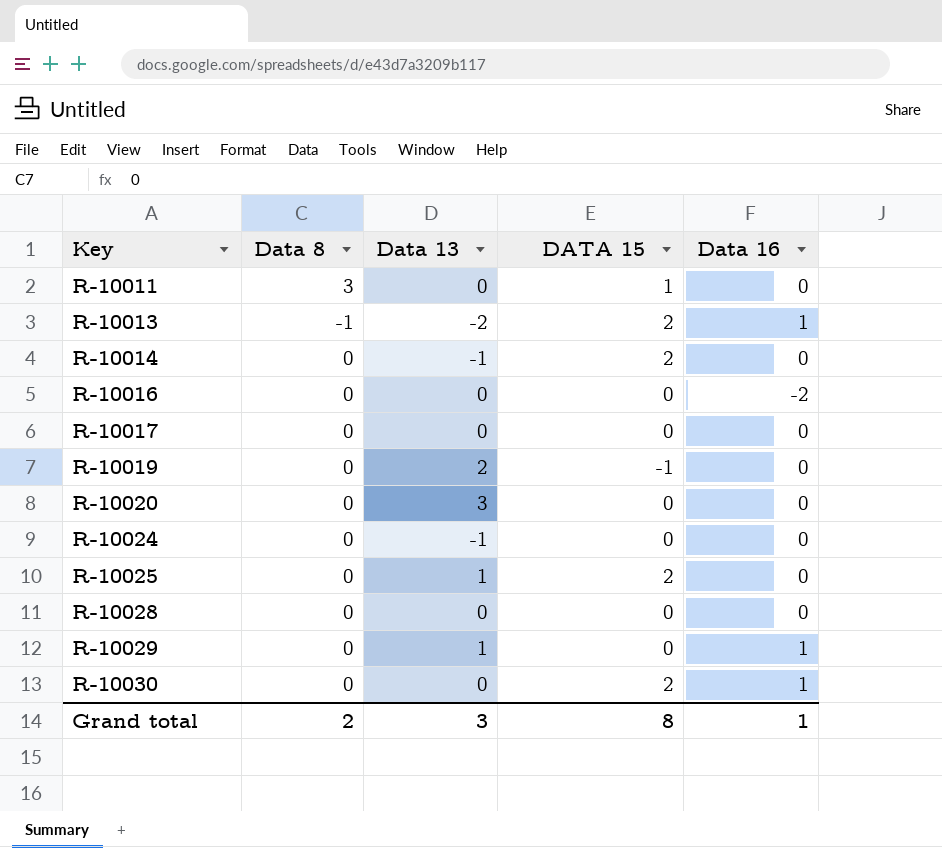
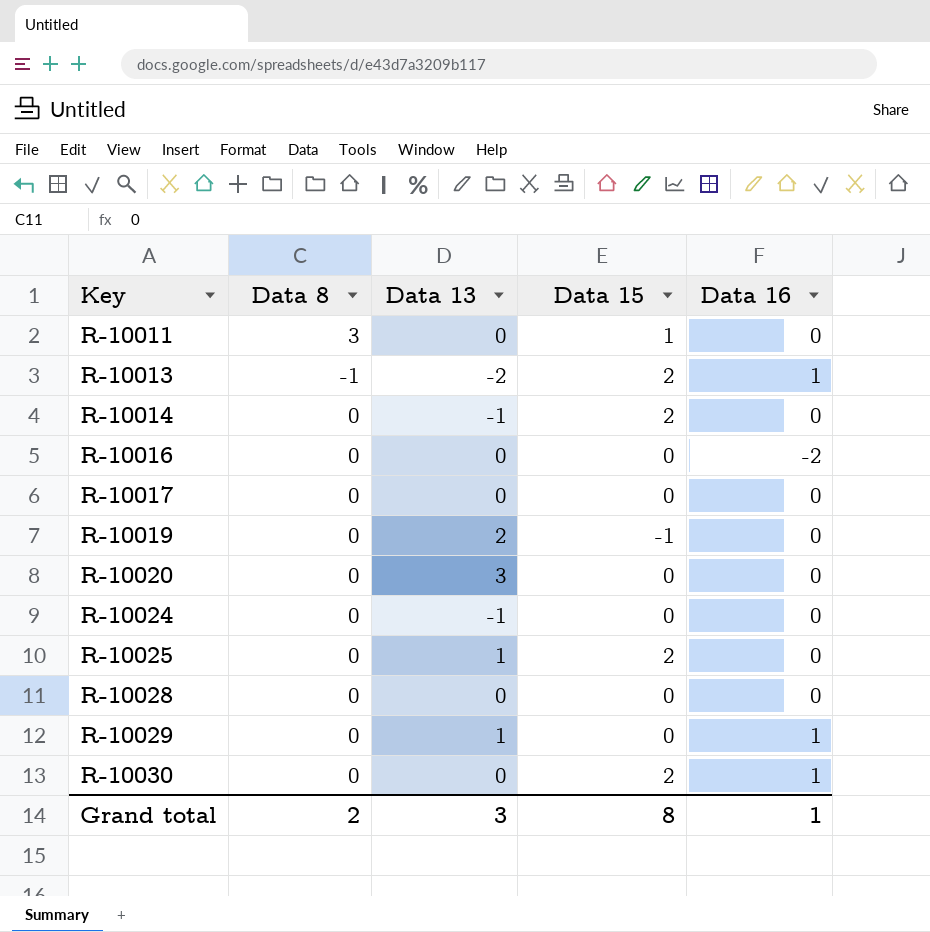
column name: DATA 15 -> Data 15

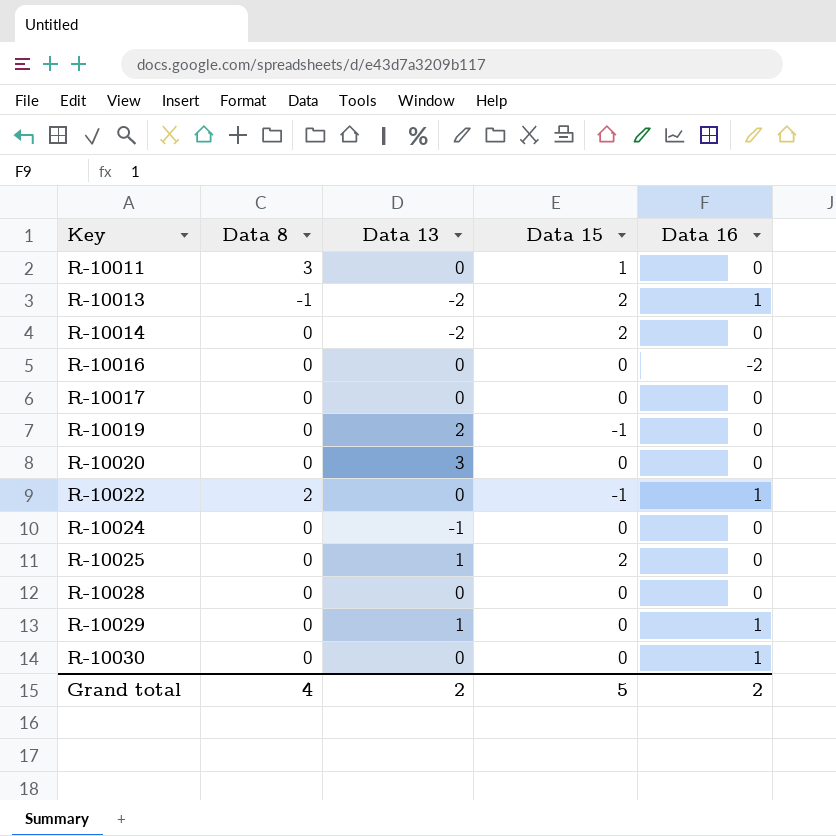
R-10014 | Data 13: -1 -> -2
row R-10022: none -> 2 | 0 | -1 | 1
R-10030 | Data 15: 2 -> 0
Grand total | Data 8: 2 -> 4
Grand total | Data 13: 3 -> 2
Grand total | Data 15: 8 -> 5
Grand total | Data 16: 1 -> 2

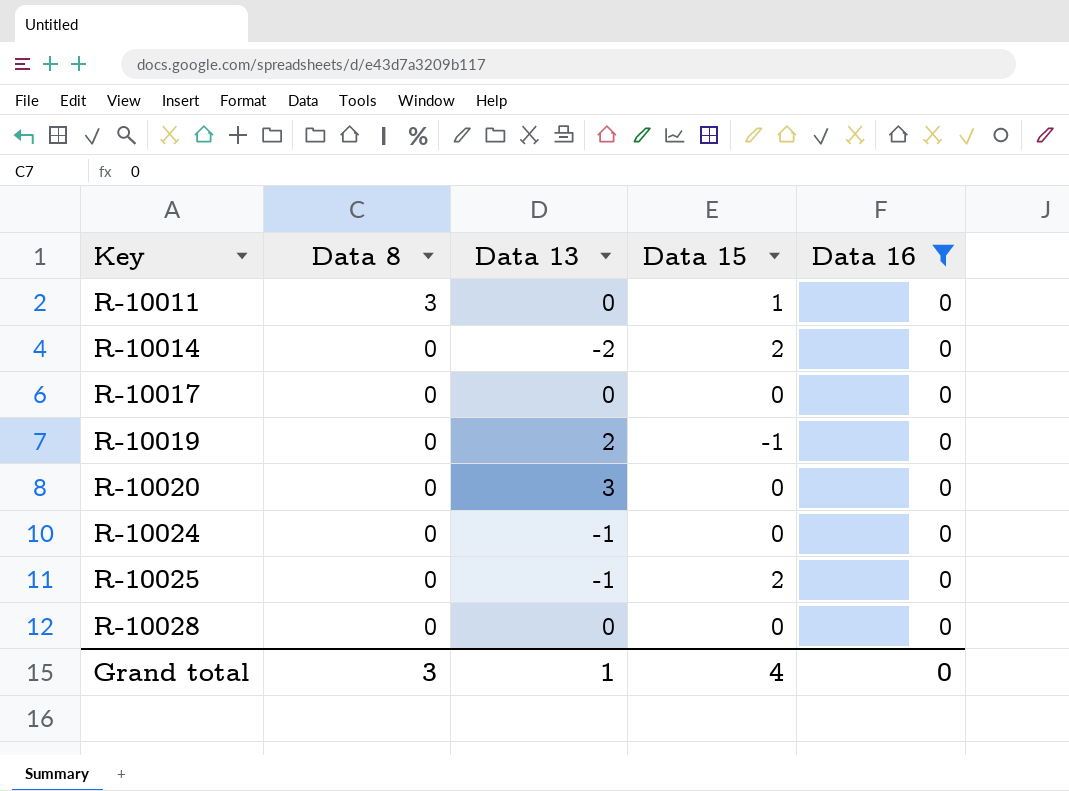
filter: none -> Data 16 = 0
R-10025 | Data 13: 1 -> -1
Grand total | Data 8: 4 -> 3
Grand total | Data 13: 2 -> 1
Grand total | Data 15: 5 -> 4
Grand total | Data 16: 2 -> 0

